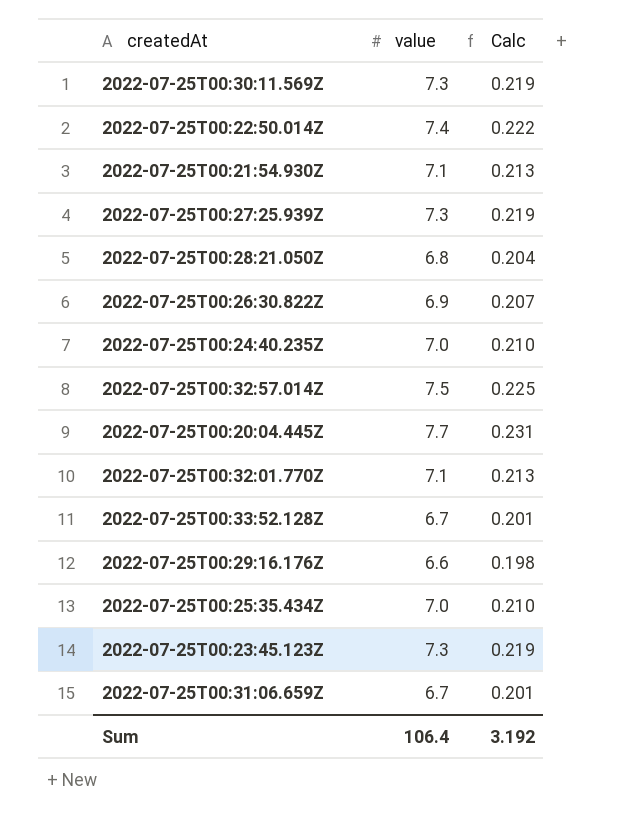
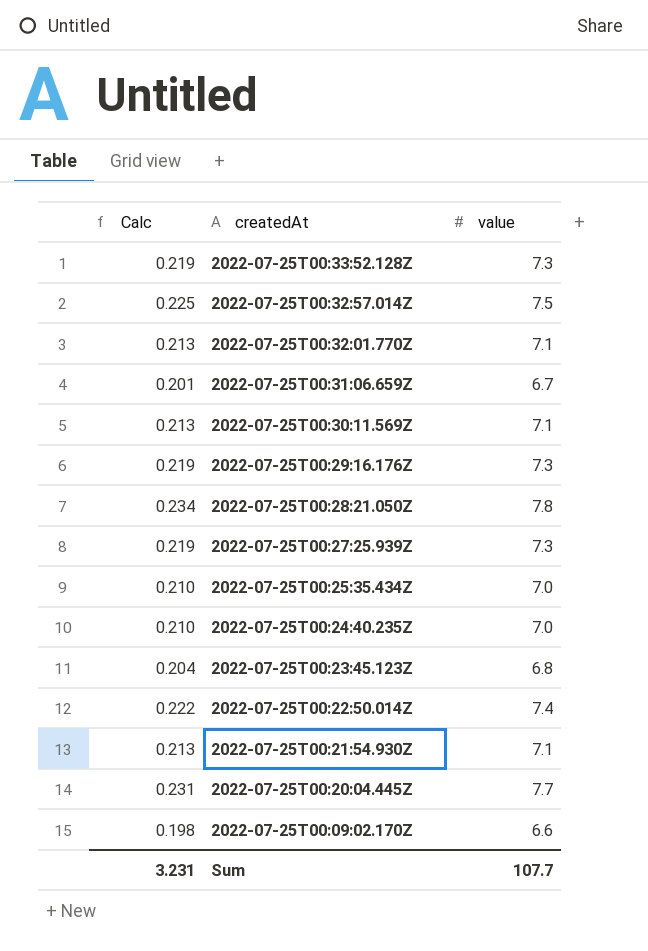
row order: none -> createdAt descending
column Calc | position: 3 -> 1
row 2022-07-25T00:26:30.822Z: 6.9 | 0.207 -> none
2022-07-25T00:33:52.128Z | Calc: 0.201 -> 0.219
2022-07-25T00:33:52.128Z | value: 6.7 -> 7.3
2022-07-25T00:30:11.569Z | Calc: 0.219 -> 0.213
2022-07-25T00:30:11.569Z | value: 7.3 -> 7.1
2022-07-25T00:29:16.176Z | Calc: 0.198 -> 0.219
2022-07-25T00:29:16.176Z | value: 6.6 -> 7.3
2022-07-25T00:28:21.050Z | Calc: 0.204 -> 0.234
2022-07-25T00:28:21.050Z | value: 6.8 -> 7.8
2022-07-25T00:23:45.123Z | Calc: 0.219 -> 0.204
2022-07-25T00:23:45.123Z | value: 7.3 -> 6.8
row 2022-07-25T00:09:02.170Z: none -> 0.198 | 6.6
Sum | Calc: 3.192 -> 3.231
Sum | value: 106.4 -> 107.7

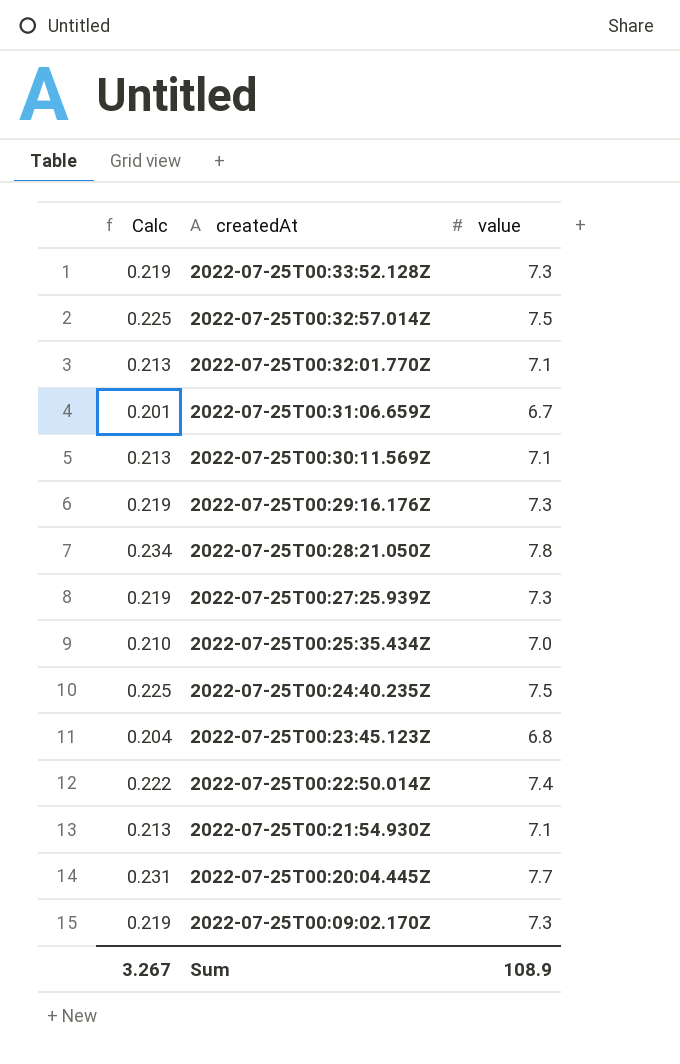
2022-07-25T00:24:40.235Z | Calc: 0.210 -> 0.225
2022-07-25T00:24:40.235Z | value: 7.0 -> 7.5
2022-07-25T00:09:02.170Z | Calc: 0.198 -> 0.219
2022-07-25T00:09:02.170Z | value: 6.6 -> 7.3
Sum | Calc: 3.231 -> 3.267
Sum | value: 107.7 -> 108.9

